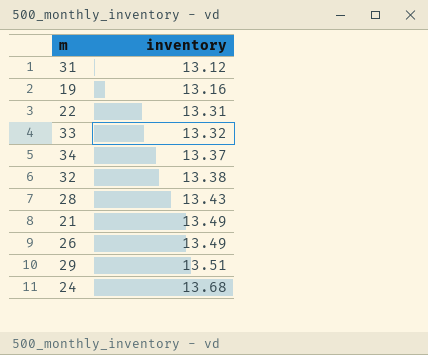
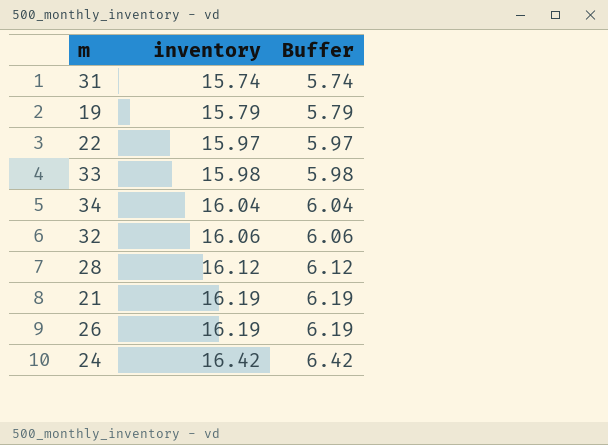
column Buffer | formula: none -> [inventory] - 10
row 29: 13.51 -> none
31 | inventory: 13.12 -> 15.74
19 | inventory: 13.16 -> 15.79
22 | inventory: 13.31 -> 15.97
33 | inventory: 13.32 -> 15.98
34 | inventory: 13.37 -> 16.04
32 | inventory: 13.38 -> 16.06
28 | inventory: 13.43 -> 16.12
21 | inventory: 13.49 -> 16.19
26 | inventory: 13.49 -> 16.19
24 | inventory: 13.68 -> 16.42

